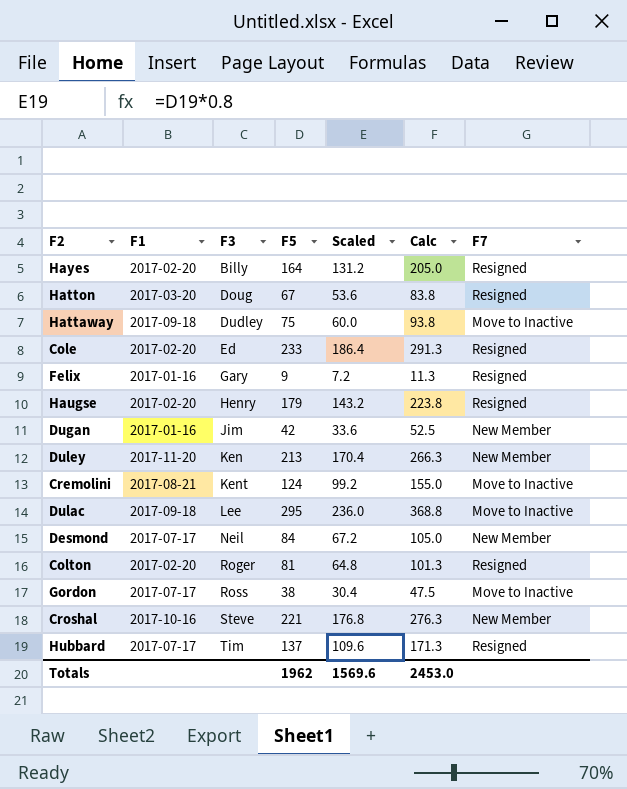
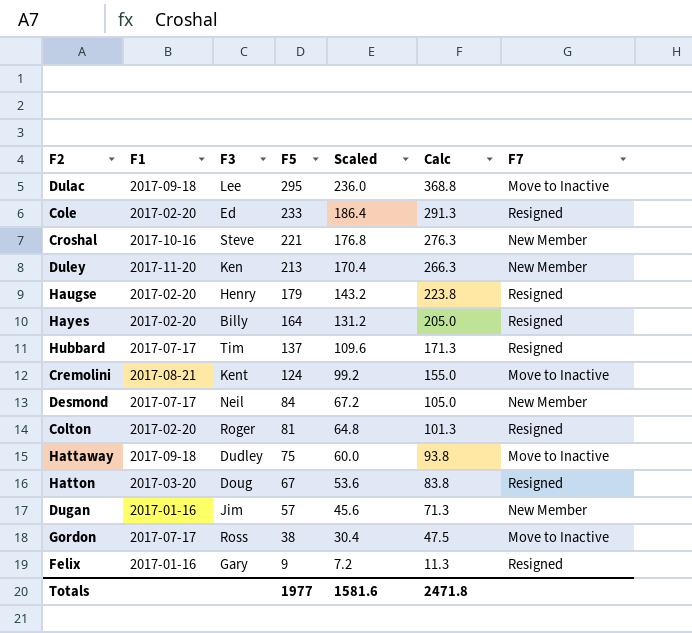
row order: F3 ascending -> F5 descending
Dugan | F5: 42 -> 57
Dugan | Scaled: 33.6 -> 45.6
Dugan | Calc: 52.5 -> 71.3
Totals | F5: 1962 -> 1977
Totals | Scaled: 1569.6 -> 1581.6
Totals | Calc: 2453.0 -> 2471.8

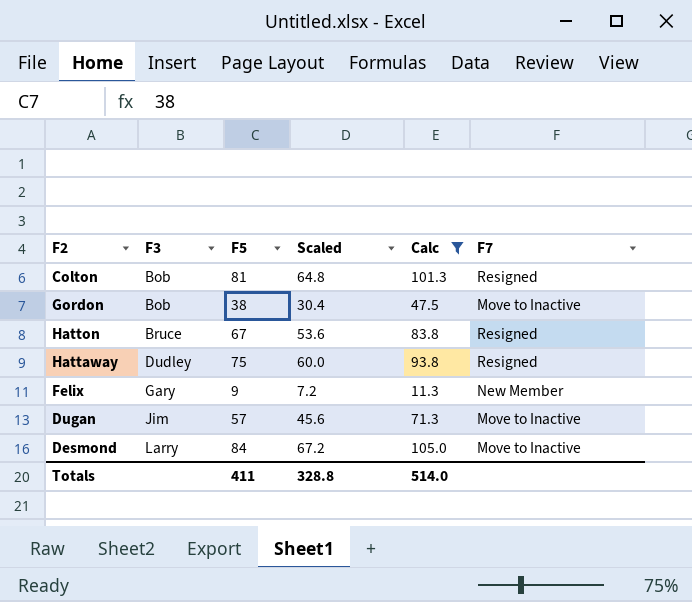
filter: none -> Calc <= 105.0
row order: F5 descending -> F3 ascending
column F1 | position: 2 -> none
Colton | F3: Roger -> Bob
Gordon | F3: Ross -> Bob
Hatton | F3: Doug -> Bruce
Hattaway | F7: Move to Inactive -> Resigned
Felix | F7: Resigned -> New Member
Dugan | F7: New Member -> Move to Inactive
Desmond | F3: Neil -> Larry
Desmond | F7: New Member -> Move to Inactive
Totals | F5: 1977 -> 411
Totals | Scaled: 1581.6 -> 328.8
Totals | Calc: 2471.8 -> 514.0

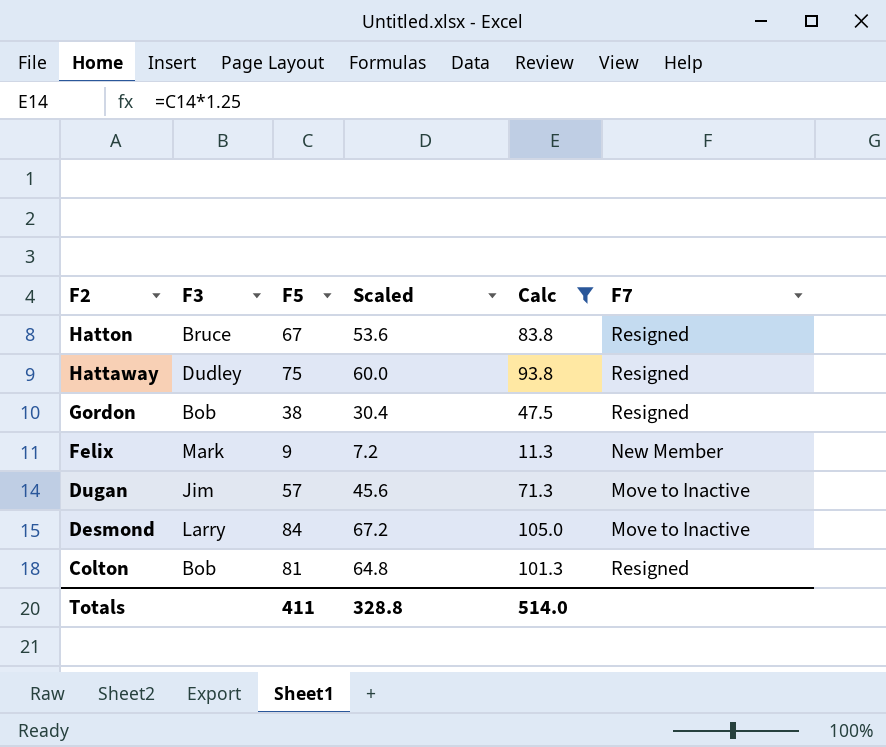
row order: F3 ascending -> F2 descending
Gordon | F7: Move to Inactive -> Resigned
Felix | F3: Gary -> Mark

